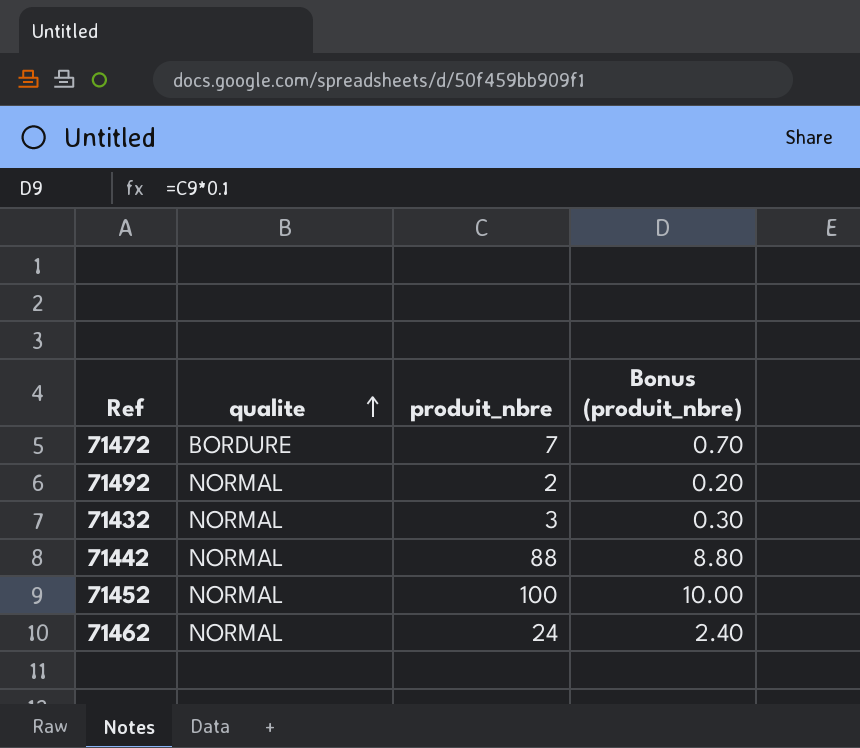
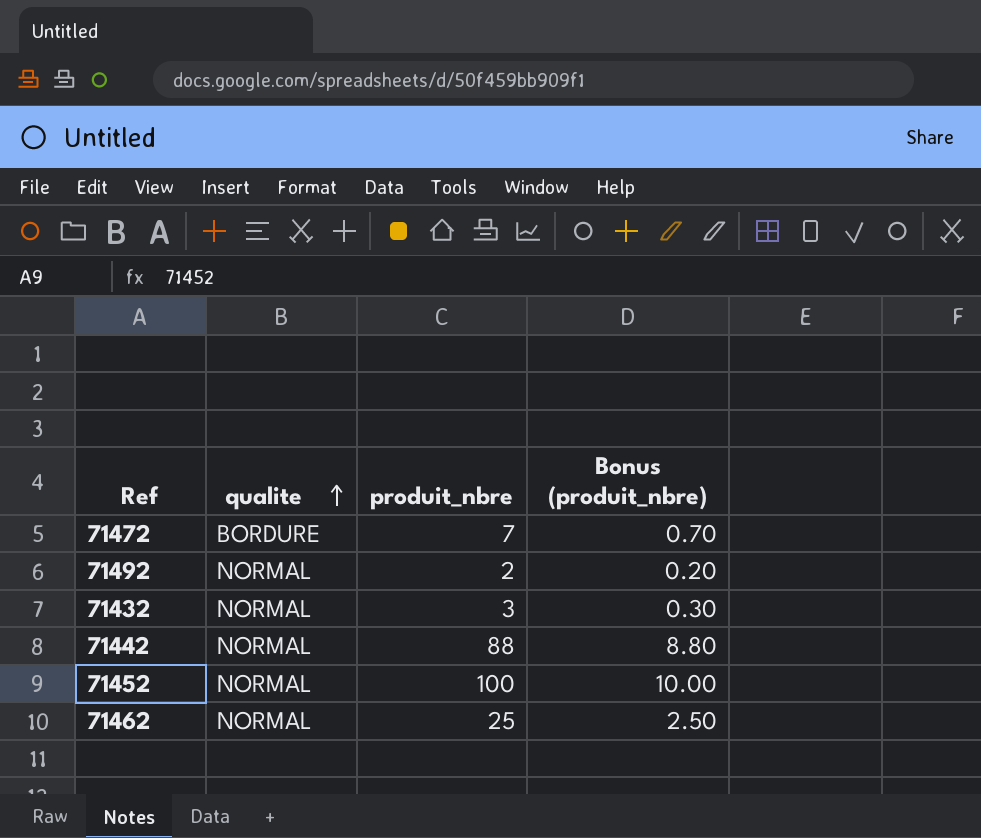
71462 | produit_nbre: 24 -> 25
71462 | Bonus (produit_nbre): 2.40 -> 2.50

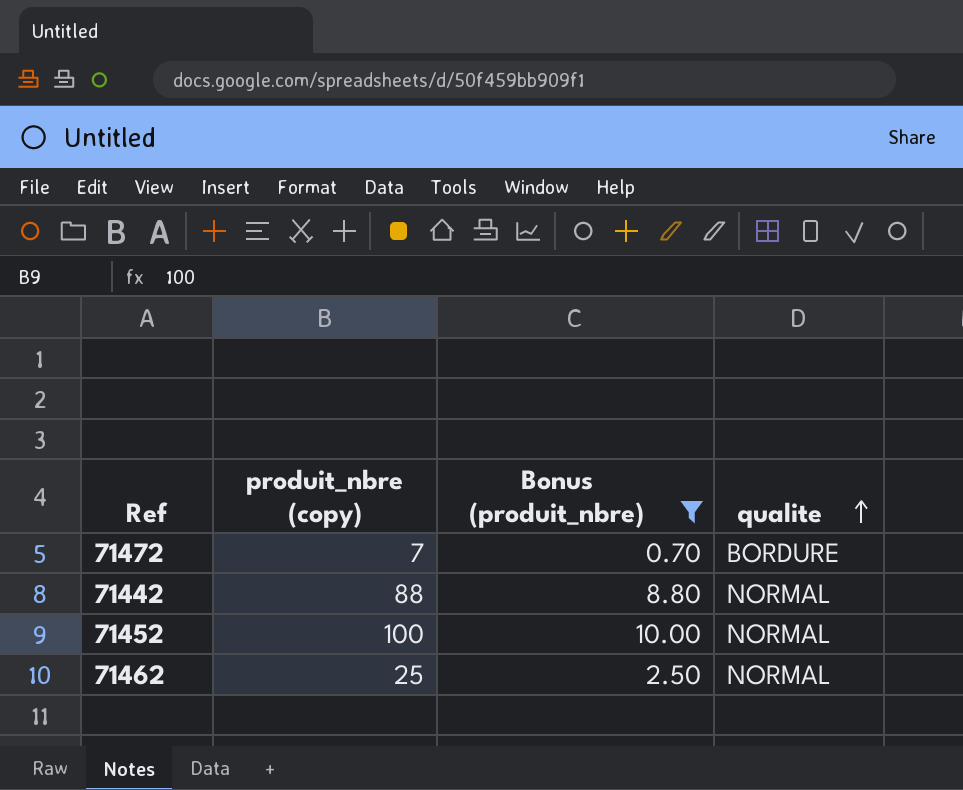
filter: none -> Bonus (produit_nbre) >= 0.70
column name: produit_nbre -> produit_nbre (copy)
column qualite | position: 2 -> 4

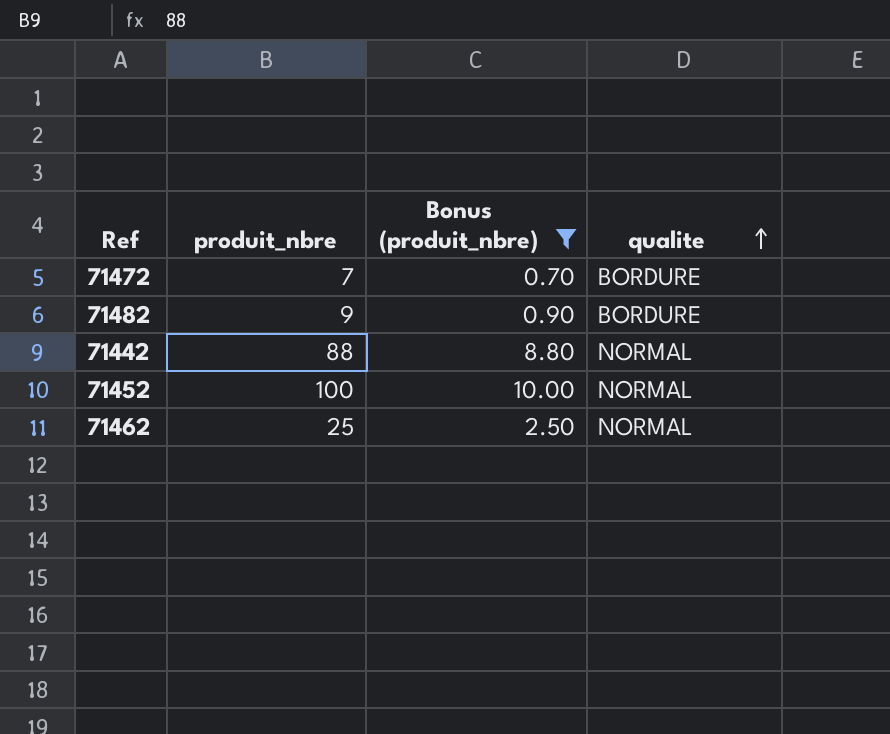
column name: produit_nbre (copy) -> produit_nbre
row 71482: none -> 9 | 0.90 | BORDURE

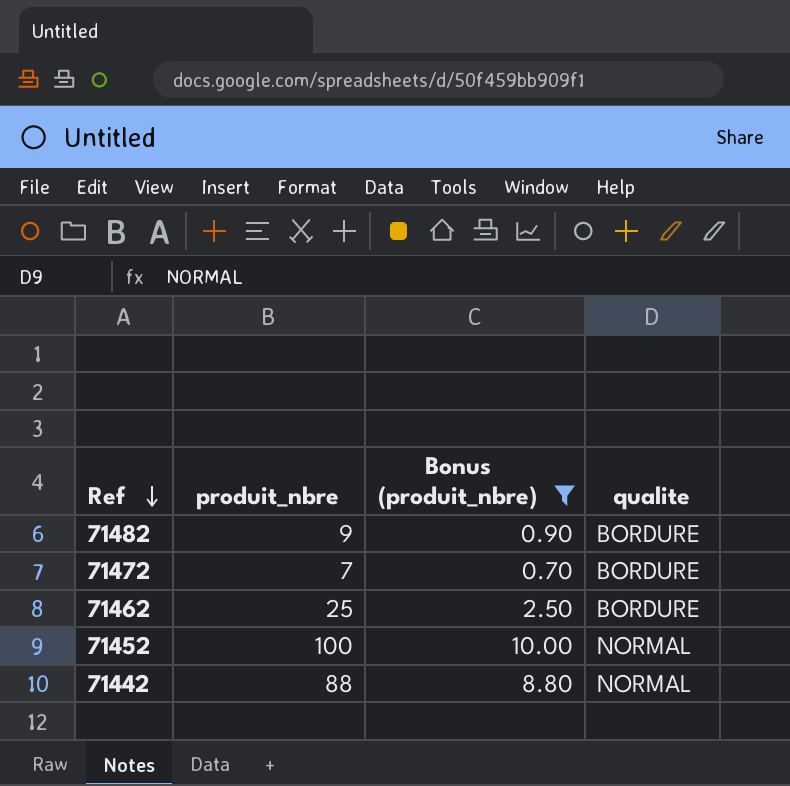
row order: qualite ascending -> Ref descending
71462 | qualite: NORMAL -> BORDURE

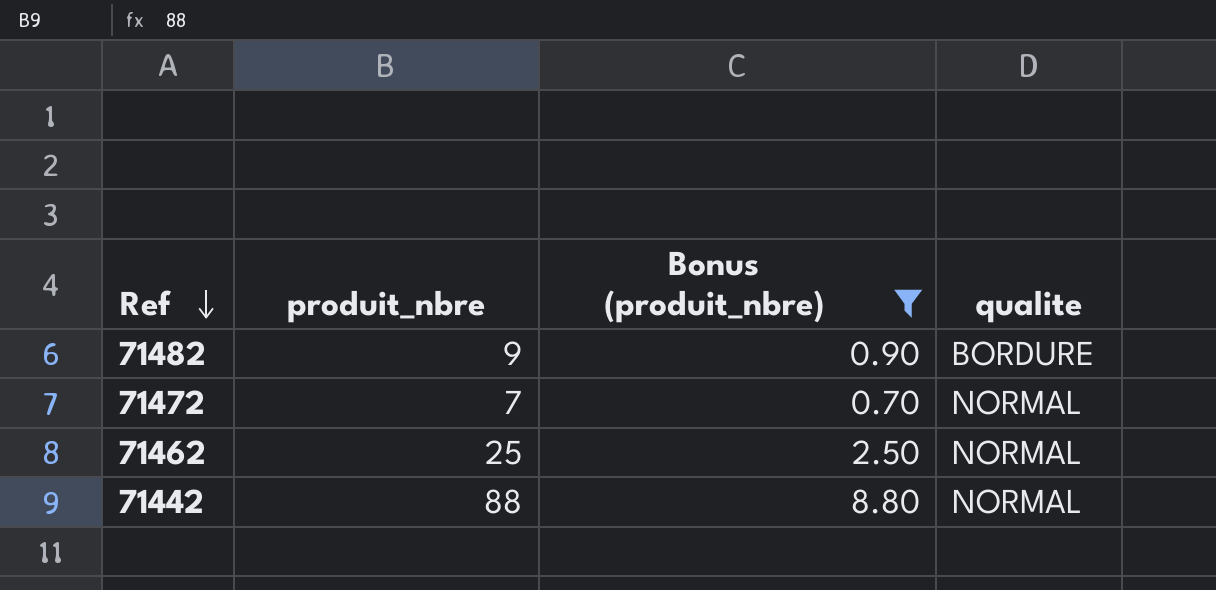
row 71452: 100 | 10.00 | NORMAL -> none
71472 | qualite: BORDURE -> NORMAL
71462 | qualite: BORDURE -> NORMAL

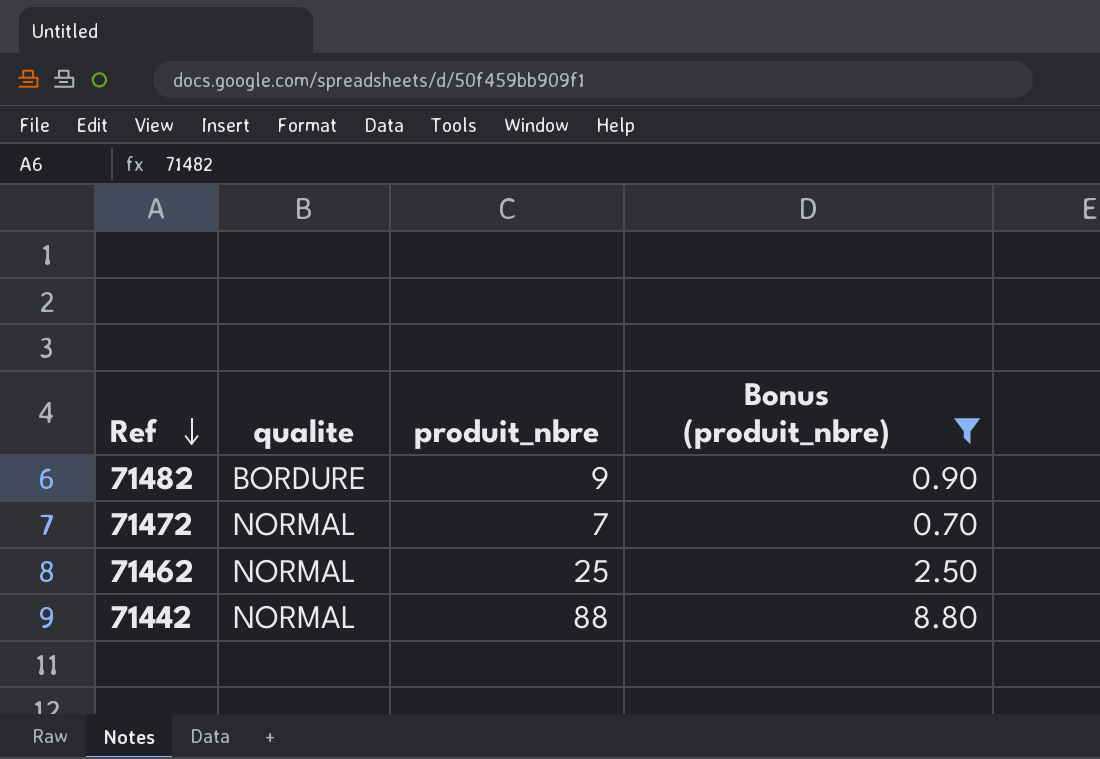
column qualite | position: 4 -> 2

